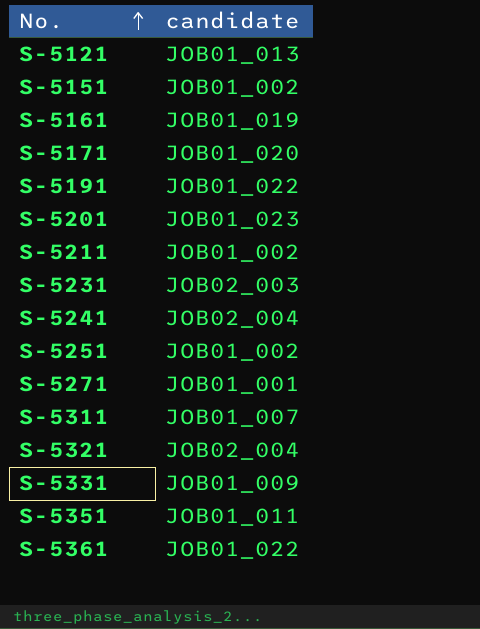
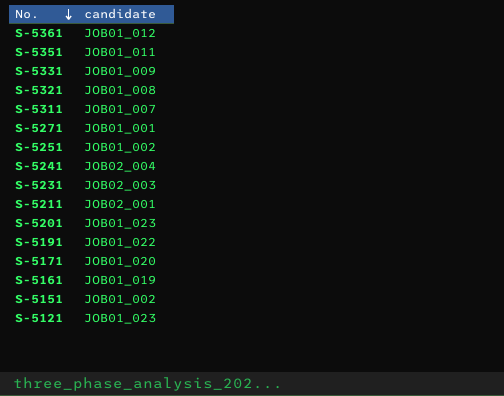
row order: No. ascending -> No. descending
S-5361 | candidate: JOB01_022 -> JOB01_012
S-5321 | candidate: JOB02_004 -> JOB01_008
S-5211 | candidate: JOB01_002 -> JOB02_001
S-5121 | candidate: JOB01_013 -> JOB01_023

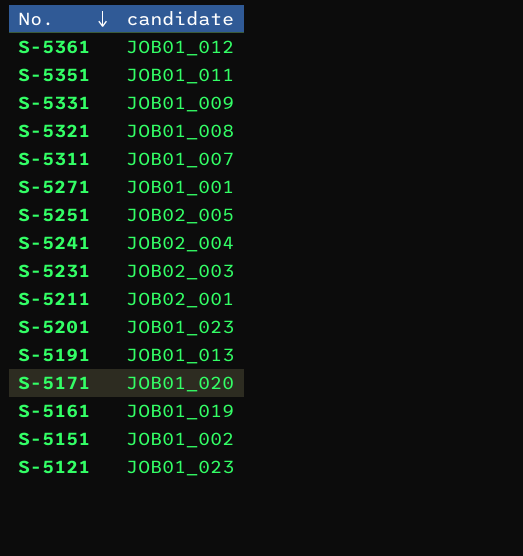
S-5251 | candidate: JOB01_002 -> JOB02_005
S-5191 | candidate: JOB01_022 -> JOB01_013

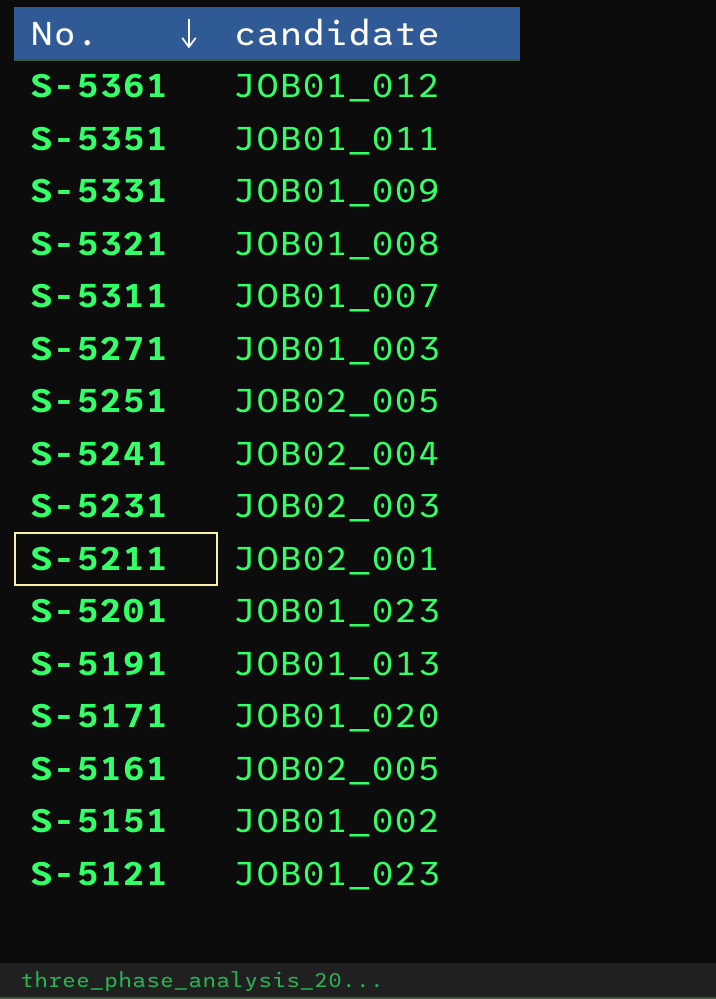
S-5271 | candidate: JOB01_001 -> JOB01_003
S-5161 | candidate: JOB01_019 -> JOB02_005

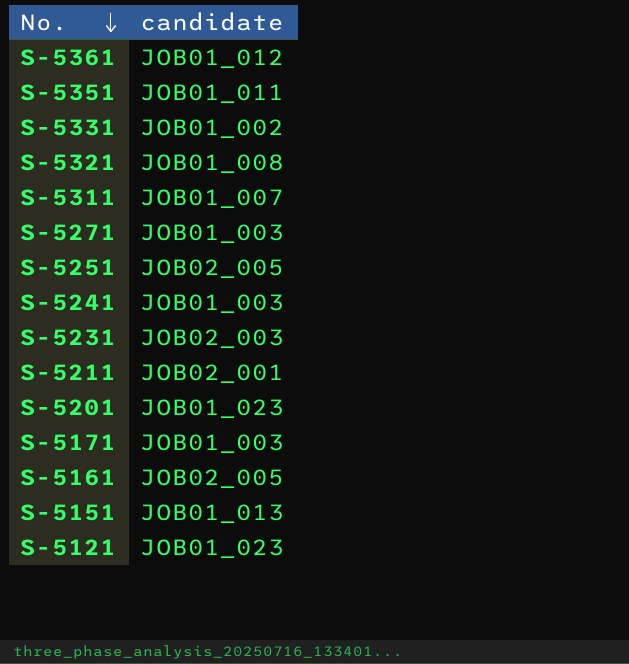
row S-5191: JOB01_013 -> none
S-5331 | candidate: JOB01_009 -> JOB01_002
S-5241 | candidate: JOB02_004 -> JOB01_003
S-5171 | candidate: JOB01_020 -> JOB01_003
S-5151 | candidate: JOB01_002 -> JOB01_013

